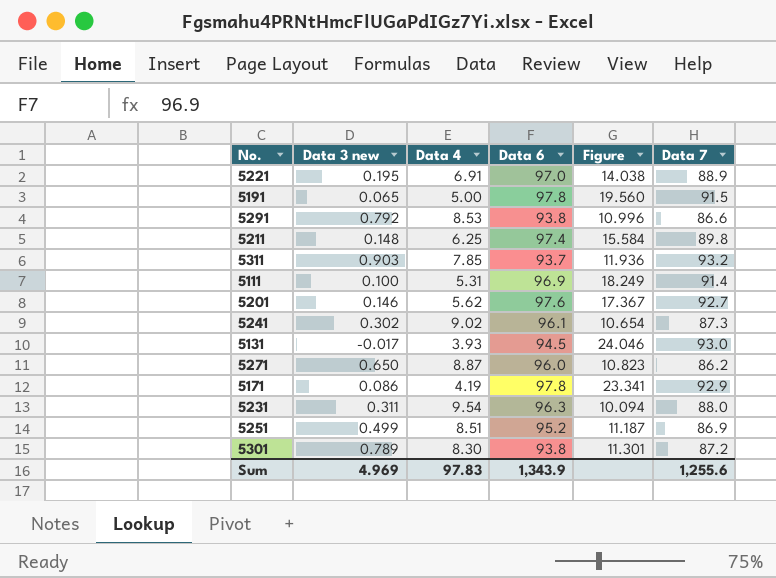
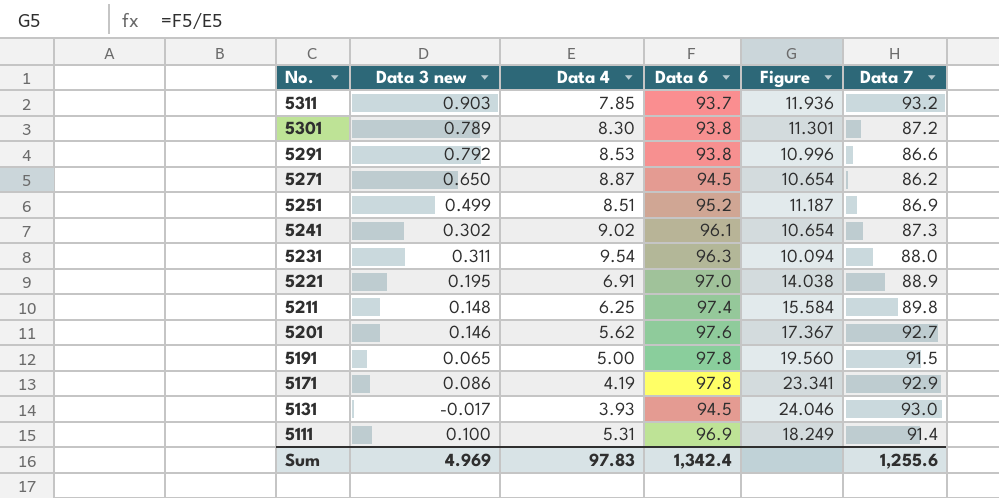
row order: none -> No. descending
5271 | Data 6: 96.0 -> 94.5
5271 | Figure: 10.823 -> 10.654
Sum | Data 6: 1,343.9 -> 1,342.4

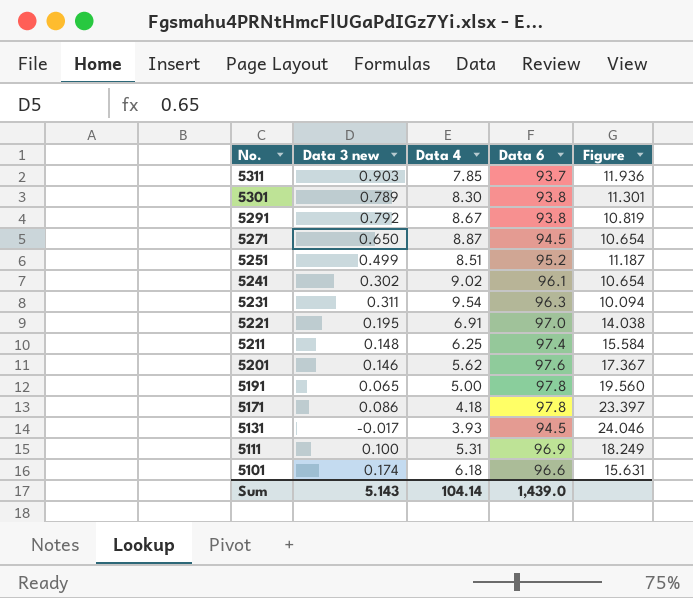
column Data 7 | position: 6 -> none
5291 | Data 4: 8.53 -> 8.67
5291 | Figure: 10.996 -> 10.819
5171 | Data 4: 4.19 -> 4.18
5171 | Figure: 23.341 -> 23.397
row 5101: none -> 0.174 | 6.18 | 96.6 | 15.631
Sum | Data 3 new: 4.969 -> 5.143
Sum | Data 4: 97.83 -> 104.14
Sum | Data 6: 1,342.4 -> 1,439.0

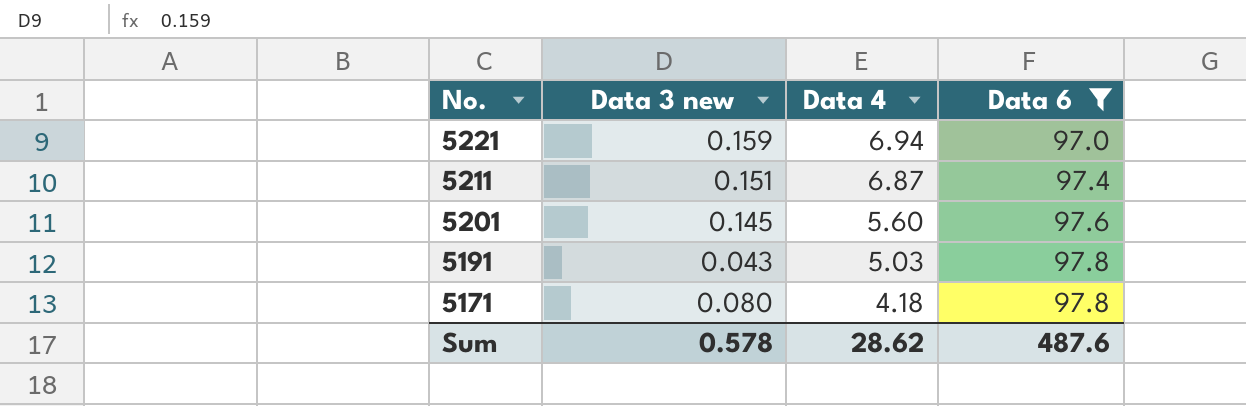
filter: none -> Data 6 >= 97.0
column Figure | formula: [Data 6] / [Data 4] -> none
5221 | Data 3 new: 0.195 -> 0.159
5221 | Data 4: 6.91 -> 6.94
5211 | Data 3 new: 0.148 -> 0.151
5211 | Data 4: 6.25 -> 6.87
5201 | Data 3 new: 0.146 -> 0.145
5201 | Data 4: 5.62 -> 5.60
5191 | Data 3 new: 0.065 -> 0.043
5191 | Data 4: 5.00 -> 5.03
5171 | Data 3 new: 0.086 -> 0.080
Sum | Data 3 new: 5.143 -> 0.578
Sum | Data 4: 104.14 -> 28.62
Sum | Data 6: 1,439.0 -> 487.6

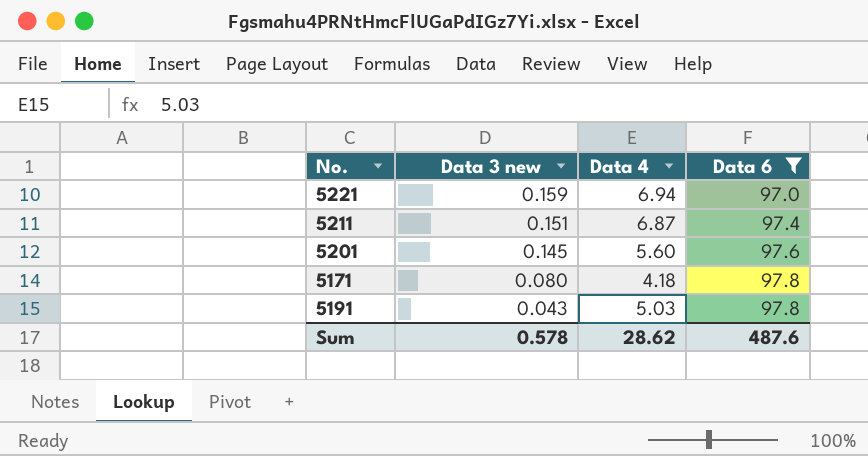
row order: No. descending -> Data 3 new descending

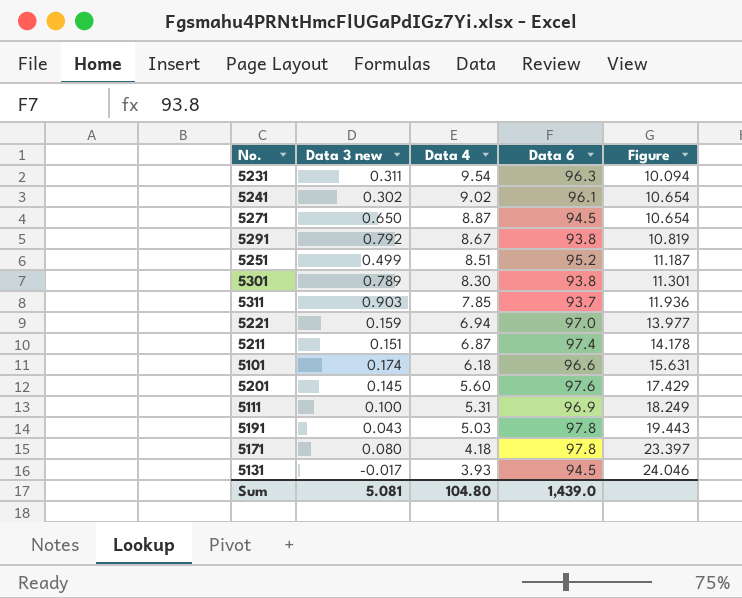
filter: Data 6 >= 97.0 -> none
row order: Data 3 new descending -> Data 4 descending
column Figure | formula: none -> [Data 6] / [Data 4]
Sum | Data 3 new: 0.578 -> 5.081
Sum | Data 4: 28.62 -> 104.80
Sum | Data 6: 487.6 -> 1,439.0

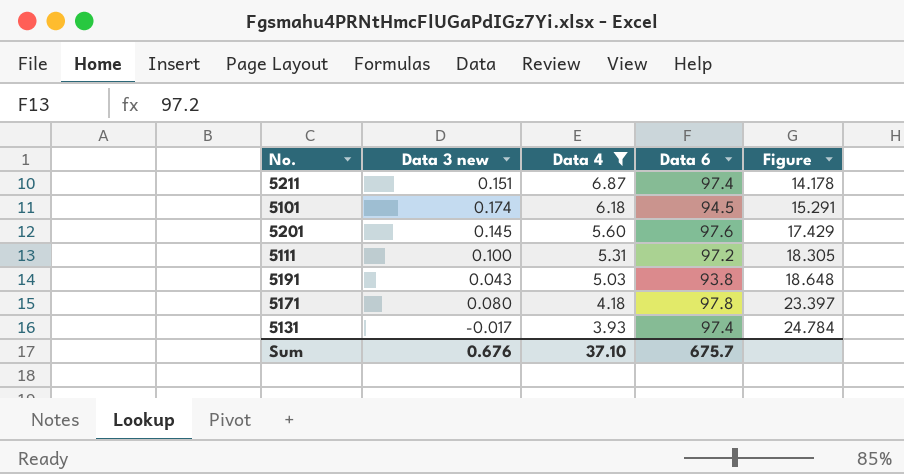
filter: none -> Data 4 <= 6.87
5101 | Data 6: 96.6 -> 94.5
5101 | Figure: 15.631 -> 15.291
5111 | Data 6: 96.9 -> 97.2
5111 | Figure: 18.249 -> 18.305
5191 | Data 6: 97.8 -> 93.8
5191 | Figure: 19.443 -> 18.648
5131 | Data 6: 94.5 -> 97.4
5131 | Figure: 24.046 -> 24.784
Sum | Data 3 new: 5.081 -> 0.676
Sum | Data 4: 104.80 -> 37.10
Sum | Data 6: 1,439.0 -> 675.7

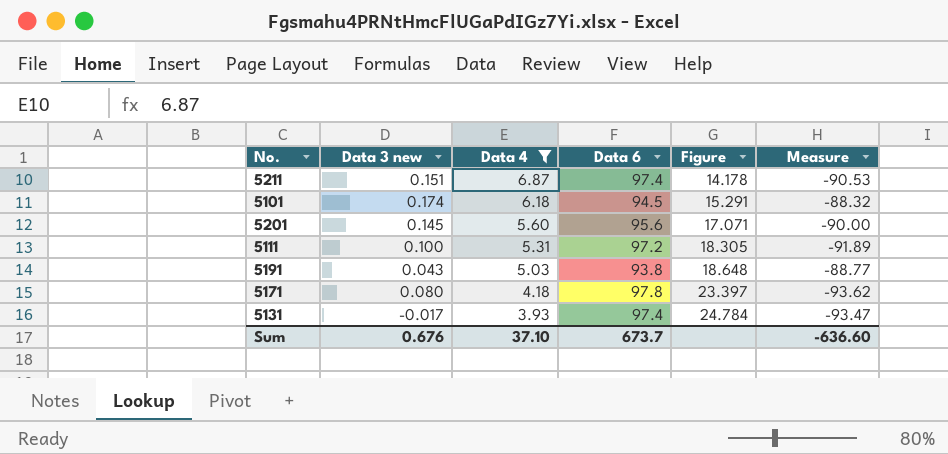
column Measure | formula: none -> [Data 4] - [Data 6]
5201 | Data 6: 97.6 -> 95.6
5201 | Figure: 17.429 -> 17.071
Sum | Data 6: 675.7 -> 673.7

